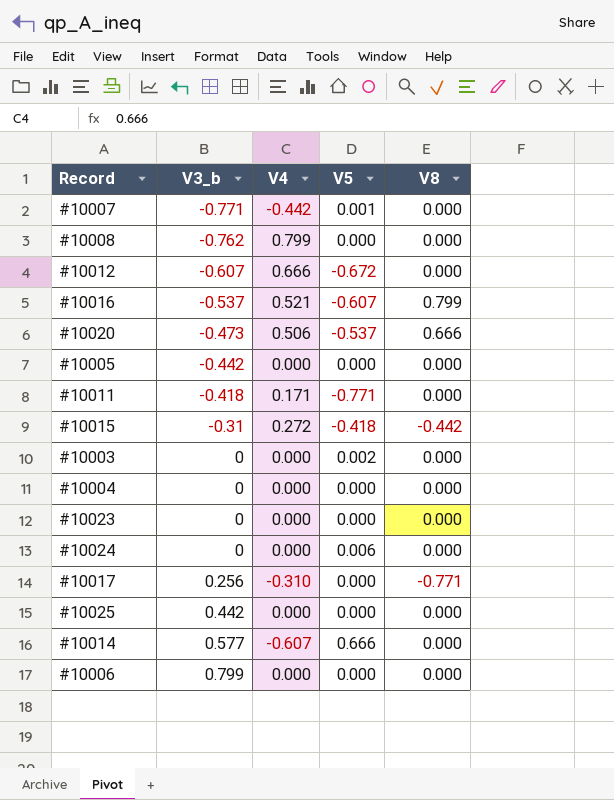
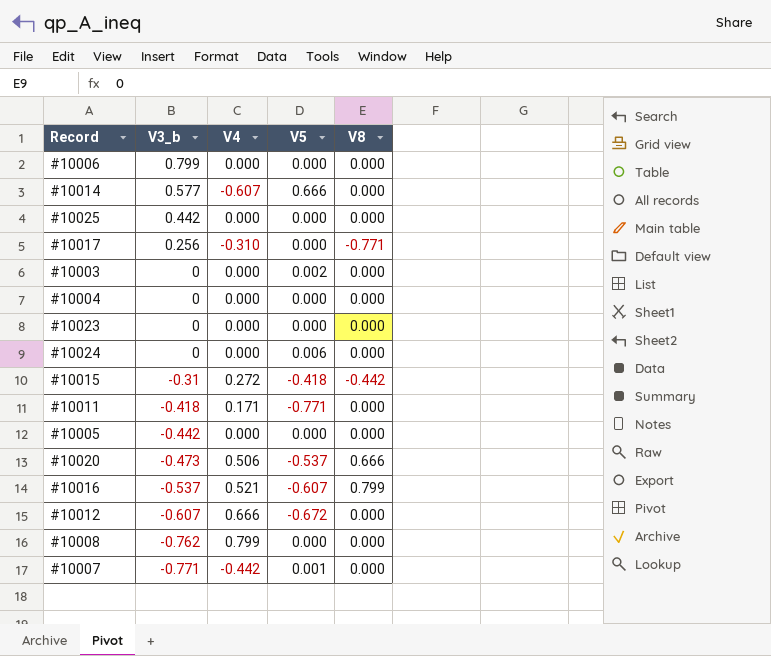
row order: V3_b ascending -> V3_b descending

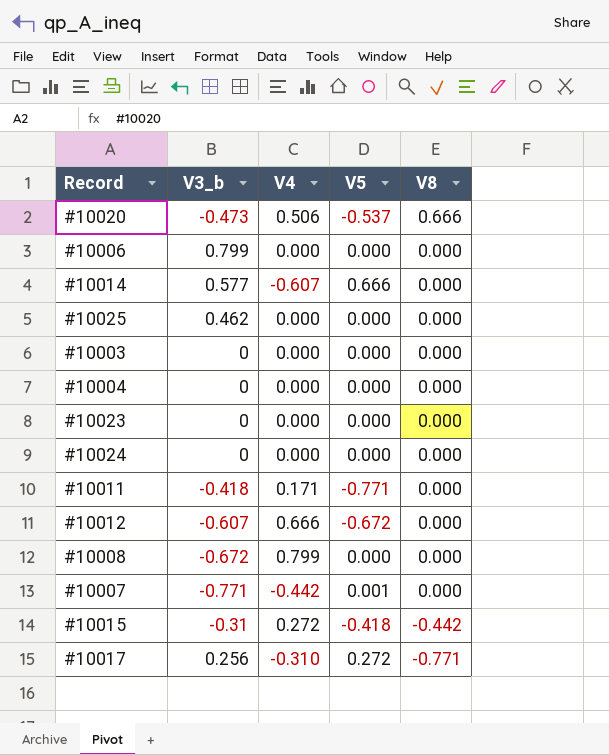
row order: V3_b descending -> V8 descending
row #10005: -0.442 | 0.000 | 0.000 | 0.000 -> none
row #10016: -0.537 | 0.521 | -0.607 | 0.799 -> none
#10025 | V3_b: 0.442 -> 0.462
#10003 | V5: 0.002 -> 0.000
#10024 | V5: 0.006 -> 0.000
#10008 | V3_b: -0.762 -> -0.672
#10017 | V5: 0.000 -> 0.272

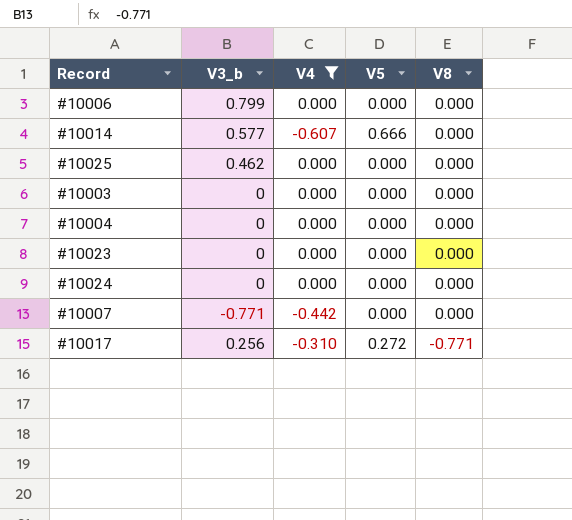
filter: none -> V4 <= 0.000
#10007 | V5: 0.001 -> 0.000

